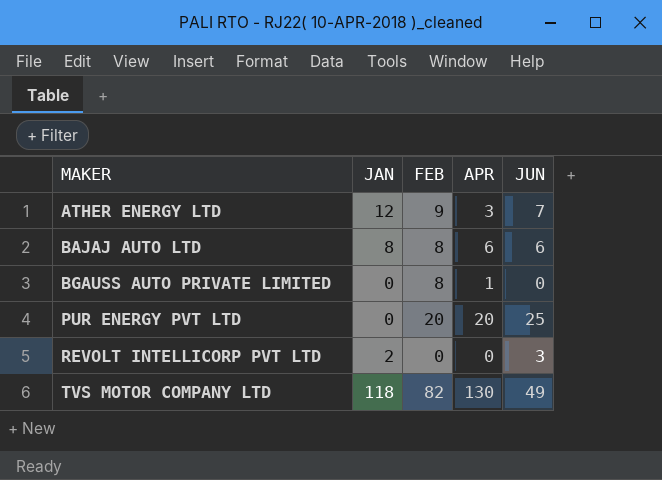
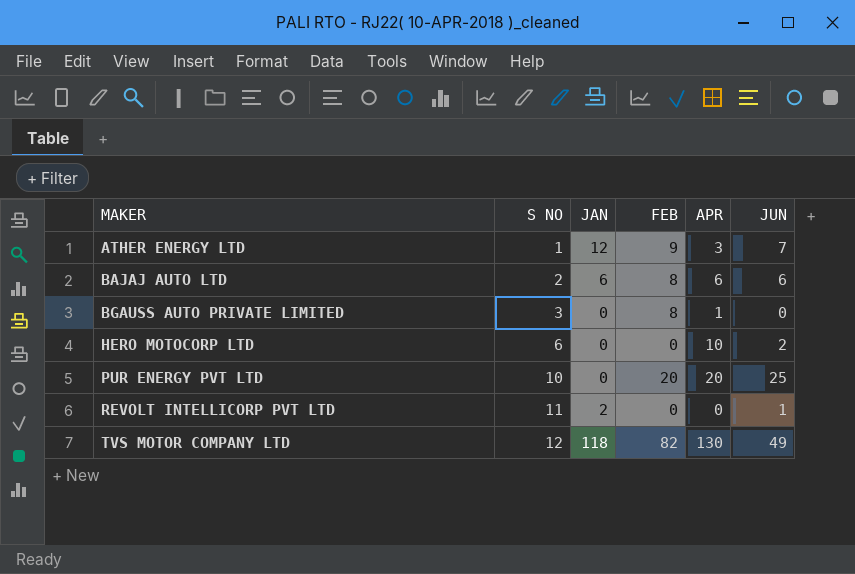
column S NO | position: none -> 2
BAJAJ AUTO LTD | JAN: 8 -> 6
row HERO MOTOCORP LTD: none -> 6 | 0 | 0 | 10 | 2
REVOLT INTELLICORP PVT LTD | JUN: 3 -> 1

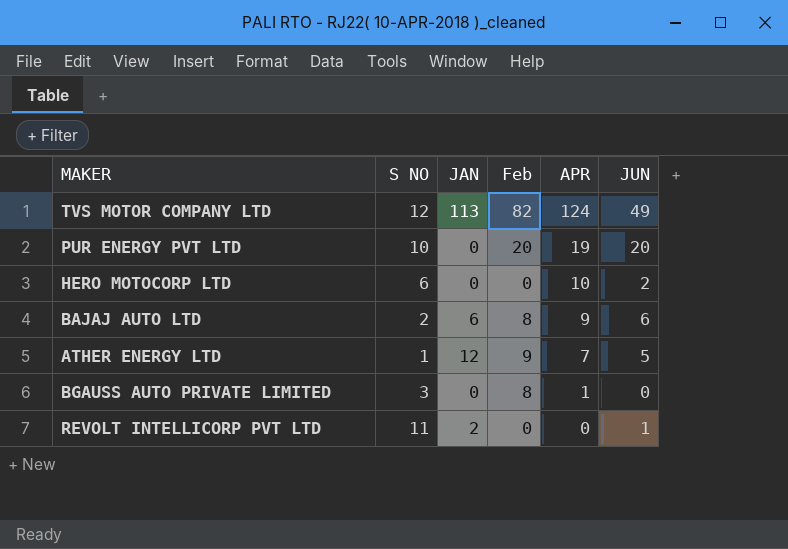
row order: MAKER ascending -> APR descending
column name: FEB -> Feb
TVS MOTOR COMPANY LTD | JAN: 118 -> 113
TVS MOTOR COMPANY LTD | APR: 130 -> 124
PUR ENERGY PVT LTD | APR: 20 -> 19
PUR ENERGY PVT LTD | JUN: 25 -> 20
BAJAJ AUTO LTD | APR: 6 -> 9
ATHER ENERGY LTD | APR: 3 -> 7
ATHER ENERGY LTD | JUN: 7 -> 5

